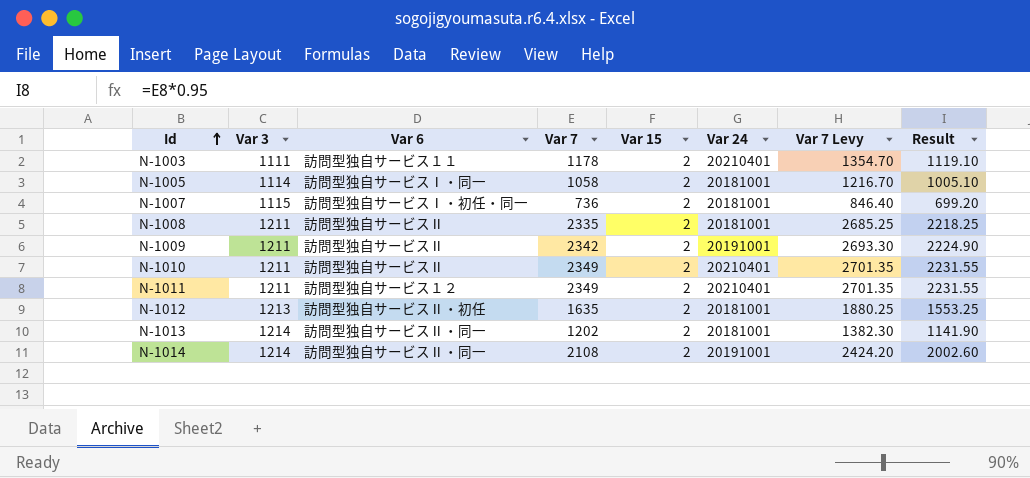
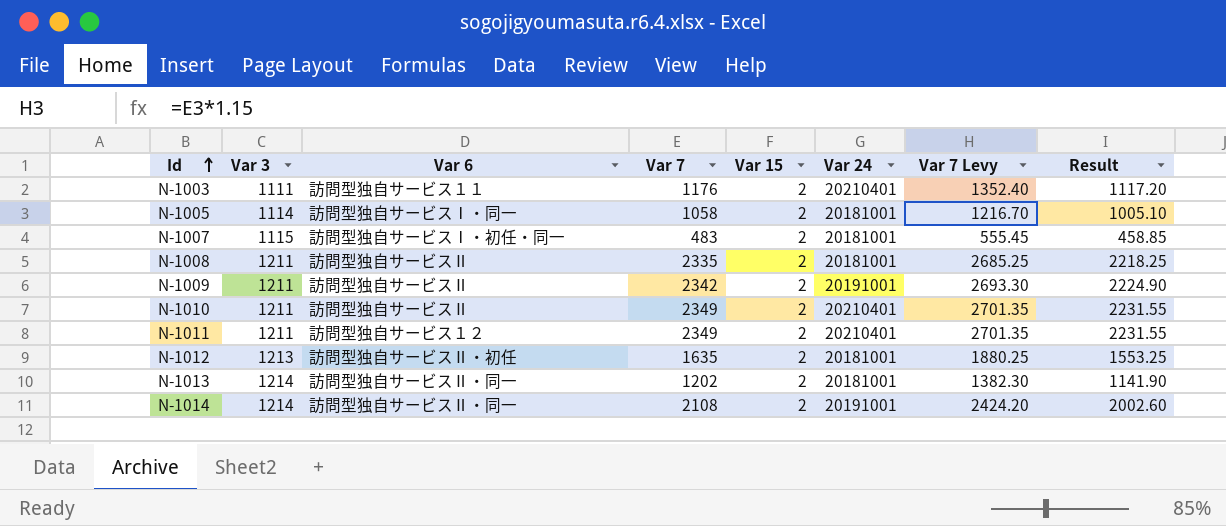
N-1003 | Var 7: 1178 -> 1176
N-1003 | Var 7 Levy: 1354.70 -> 1352.40
N-1003 | Result: 1119.10 -> 1117.20
N-1007 | Var 7: 736 -> 483
N-1007 | Var 7 Levy: 846.40 -> 555.45
N-1007 | Result: 699.20 -> 458.85

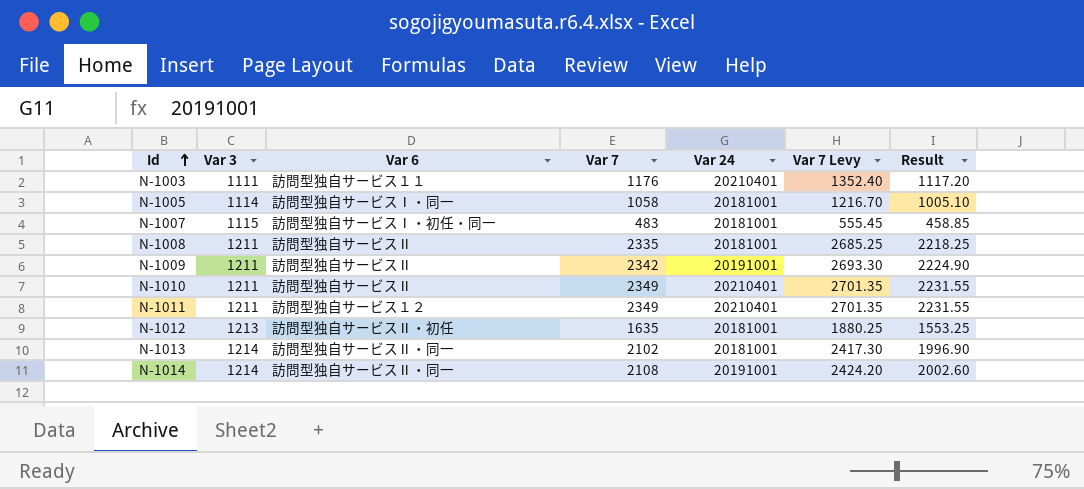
column Var 15 | position: 5 -> none
N-1013 | Var 7: 1202 -> 2102
N-1013 | Var 7 Levy: 1382.30 -> 2417.30
N-1013 | Result: 1141.90 -> 1996.90

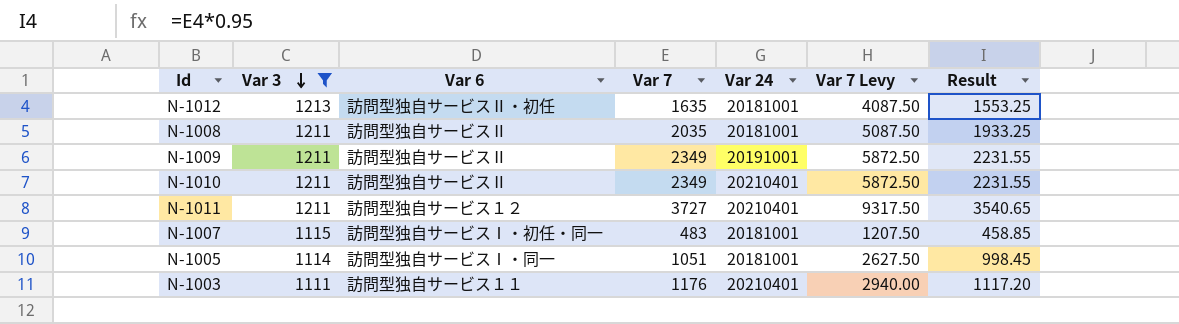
filter: none -> Var 3 != 1214
row order: Id ascending -> Var 3 descending
column Var 7 Levy | formula: [Var 7] * 1.15 -> [Var 7] * 2.5
N-1008 | Var 7: 2335 -> 2035
N-1008 | Result: 2218.25 -> 1933.25
N-1009 | Var 7: 2342 -> 2349
N-1009 | Result: 2224.90 -> 2231.55
N-1011 | Var 7: 2349 -> 3727
N-1011 | Result: 2231.55 -> 3540.65
N-1005 | Var 7: 1058 -> 1051
N-1005 | Result: 1005.10 -> 998.45

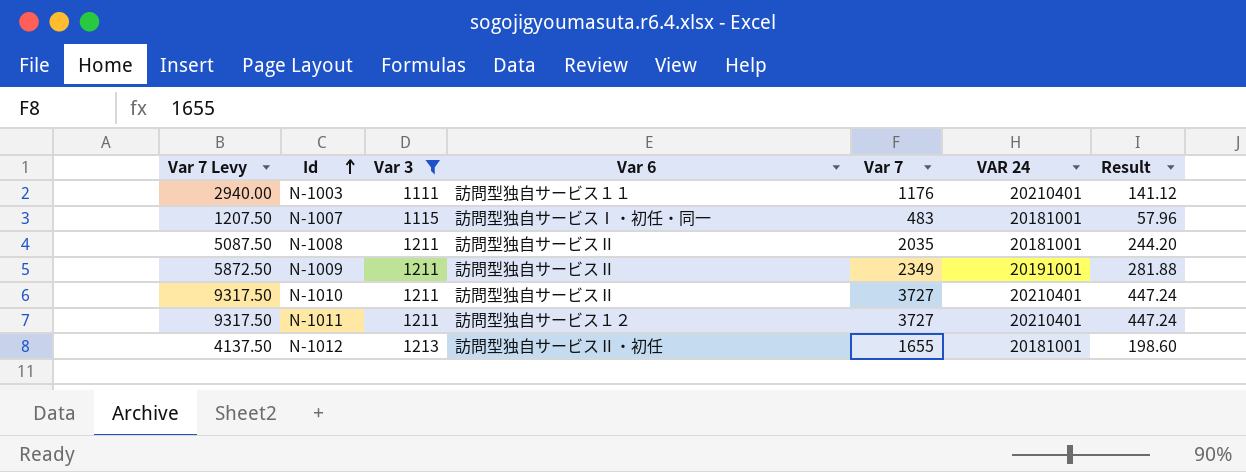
row order: Var 3 descending -> Id ascending
column Var 7 Levy | position: 6 -> 1
column name: Var 24 -> VAR 24
column Result | formula: [Var 7] * 0.95 -> [Var 7] * 0.12
row N-1005: 1114 | 訪問型独自サービスⅠ・同一 | 1051 | 20181001 | 2627.50 | 998.45 -> none
N-1010 | Var 7 Levy: 5872.50 -> 9317.50
N-1010 | Var 7: 2349 -> 3727
N-1012 | Var 7 Levy: 4087.50 -> 4137.50
N-1012 | Var 7: 1635 -> 1655

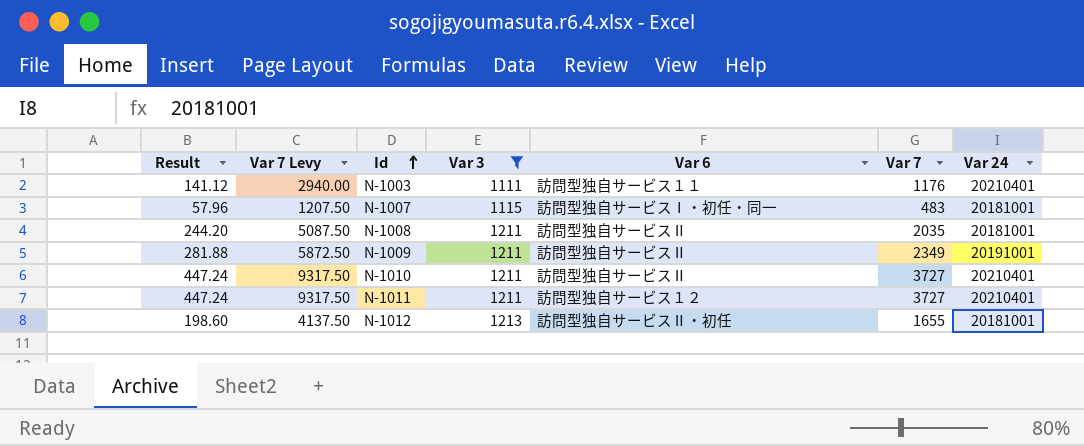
column Result | position: 7 -> 1
column name: VAR 24 -> Var 24

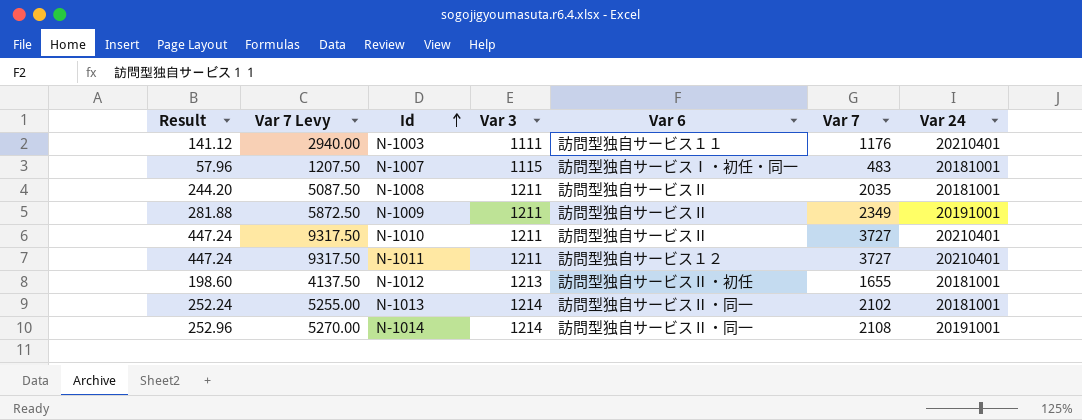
filter: Var 3 != 1214 -> none

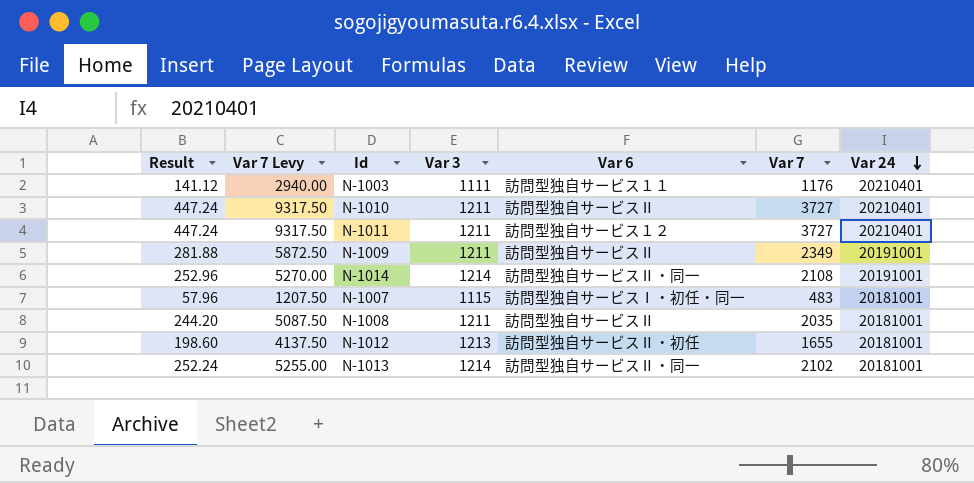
row order: Id ascending -> Var 24 descending

